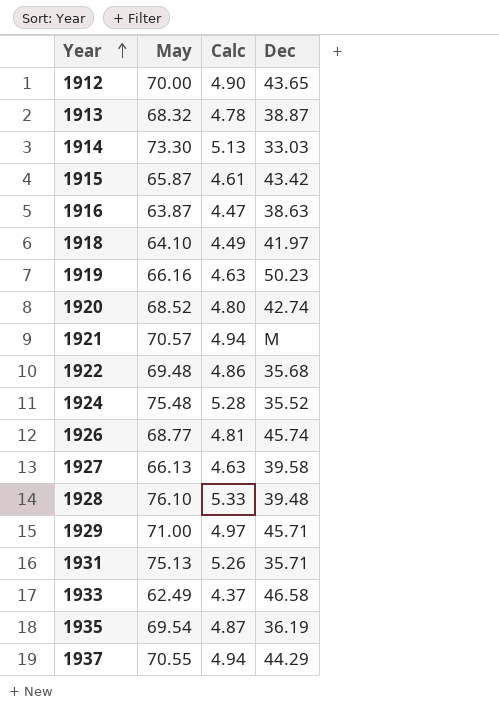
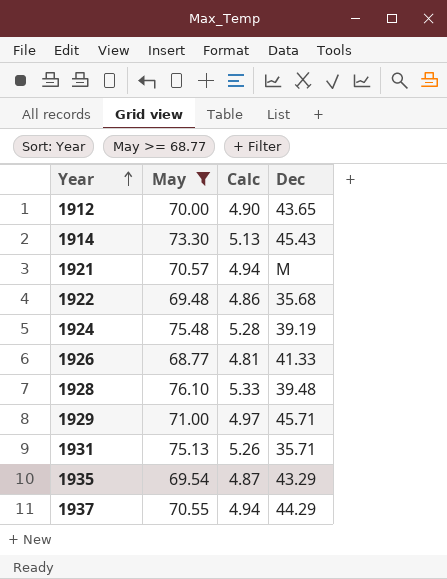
filter: none -> May >= 68.77
1914 | Dec: 33.03 -> 45.43
1924 | Dec: 35.52 -> 39.19
1926 | Dec: 45.74 -> 41.33
1935 | Dec: 36.19 -> 43.29

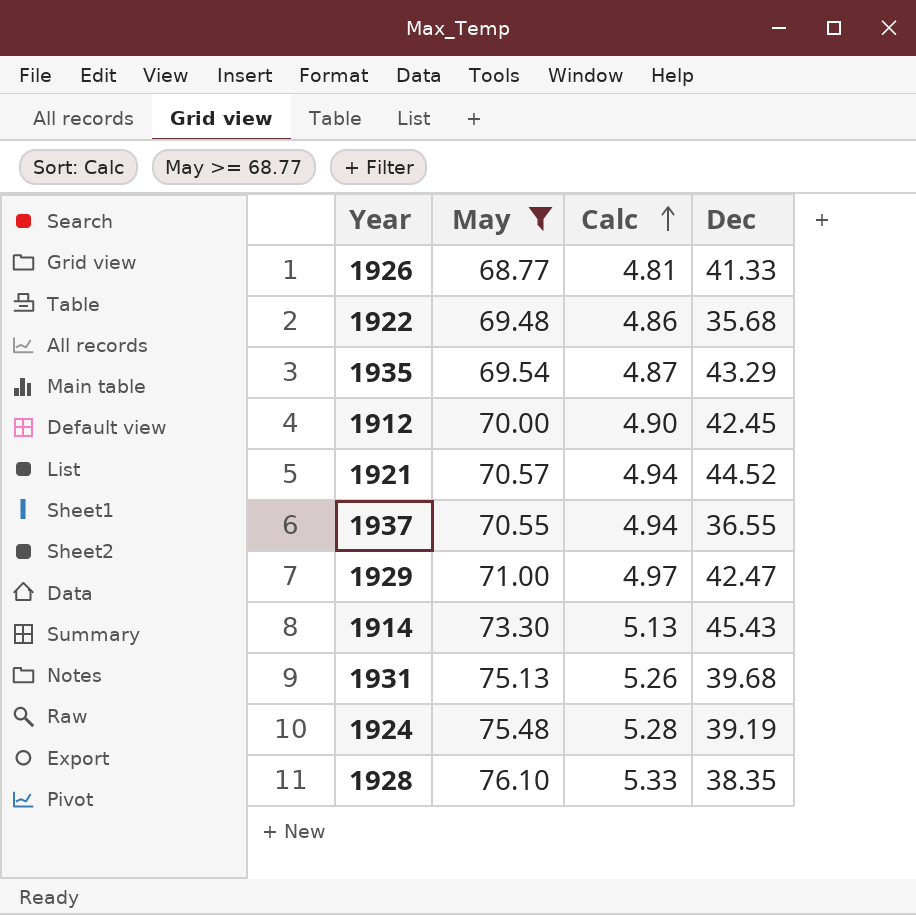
row order: Year ascending -> Calc ascending
1912 | Dec: 43.65 -> 42.45
1921 | Dec: M -> 44.52
1937 | Dec: 44.29 -> 36.55
1929 | Dec: 45.71 -> 42.47
1931 | Dec: 35.71 -> 39.68
1928 | Dec: 39.48 -> 38.35

